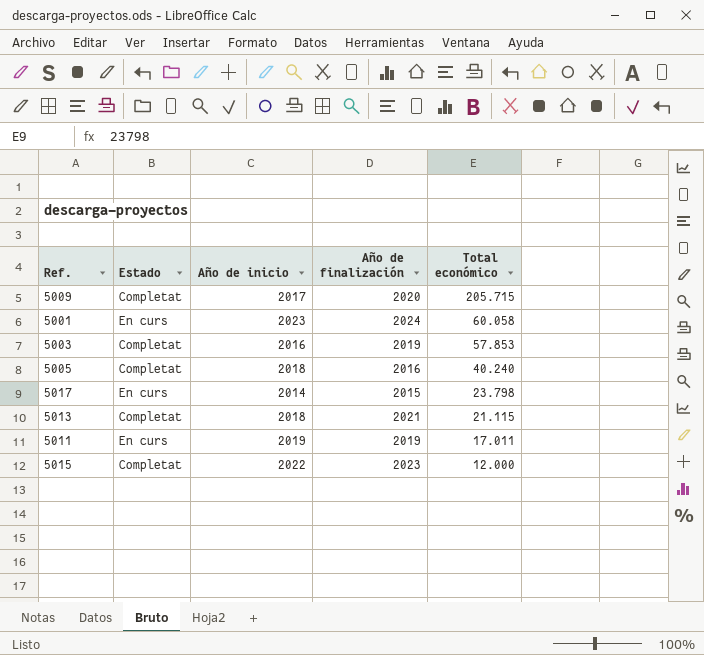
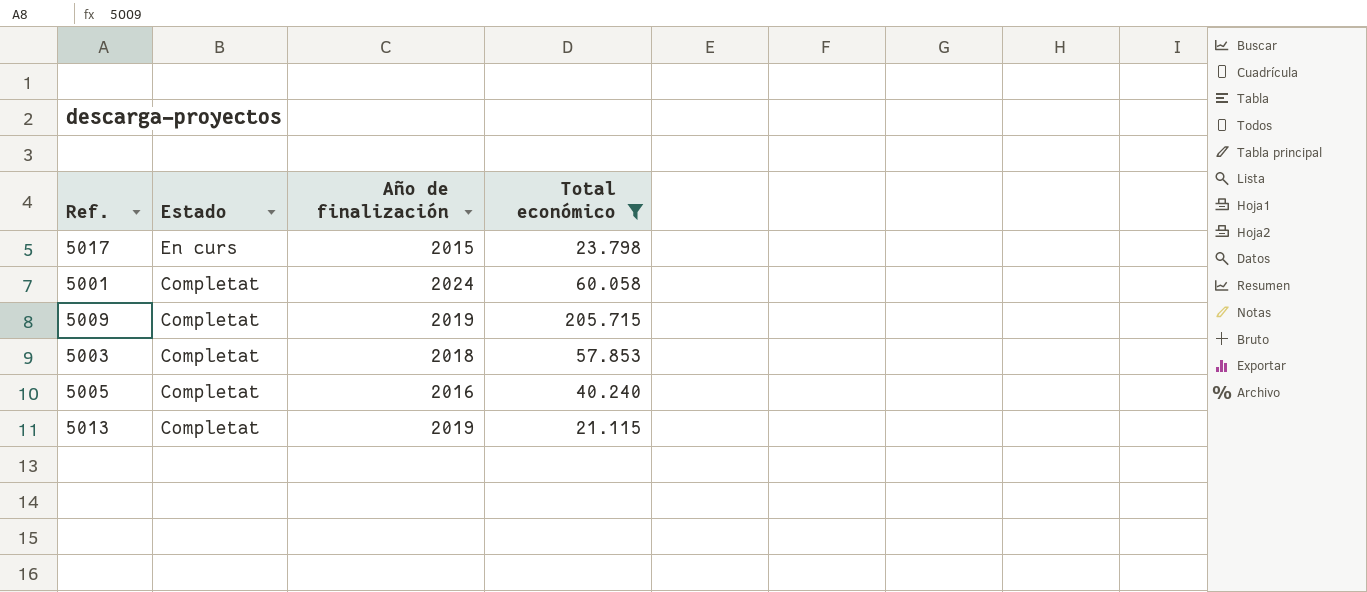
filter: none -> Total económico >= 21.115
row order: Total económico descending -> Estado descending
column Año de inicio | position: 3 -> none
5001 | Estado: En curs -> Completat
5009 | Año de finalización: 2020 -> 2019
5003 | Año de finalización: 2019 -> 2018
5013 | Año de finalización: 2021 -> 2019

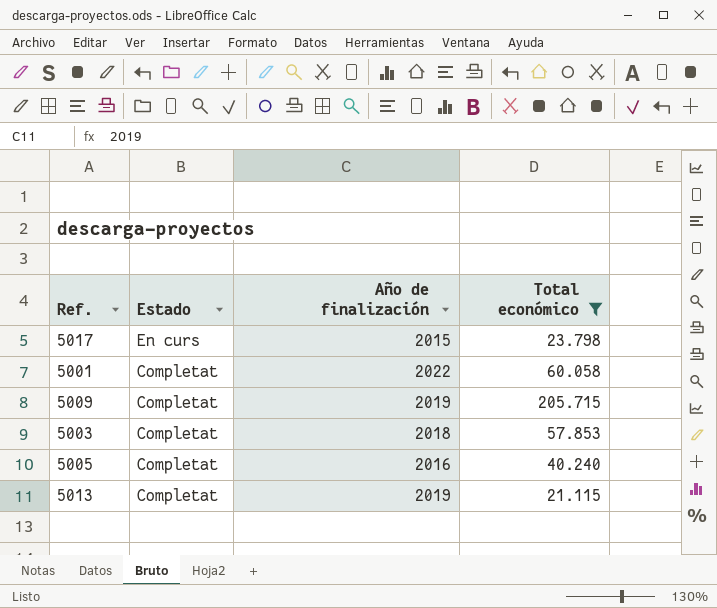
5001 | Año de finalización: 2024 -> 2022

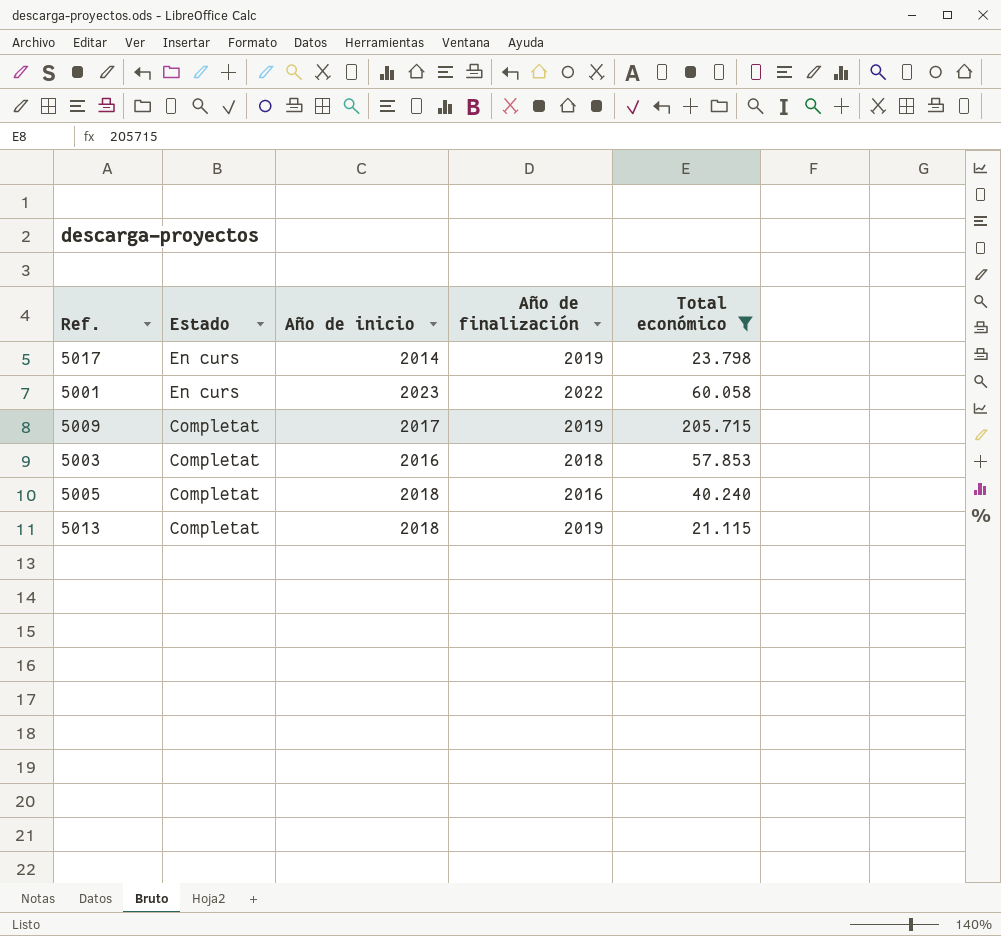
column Año de inicio | position: none -> 3
5017 | Año de finalización: 2015 -> 2019
5001 | Estado: Completat -> En curs

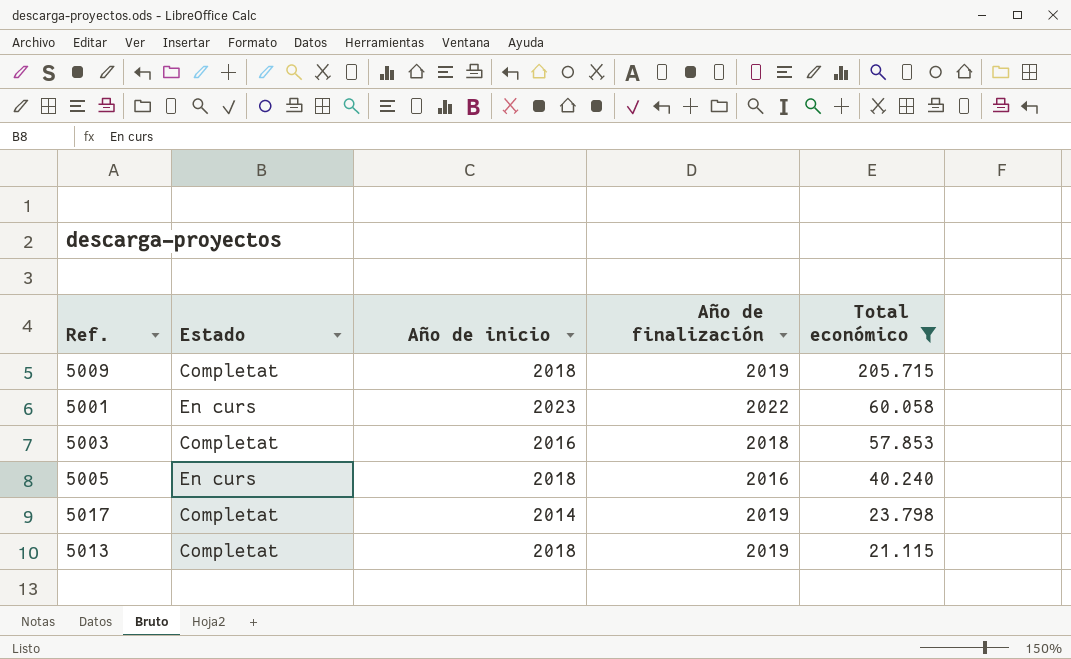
row order: Estado descending -> Total económico descending
5009 | Año de inicio: 2017 -> 2018
5005 | Estado: Completat -> En curs
5017 | Estado: En curs -> Completat

